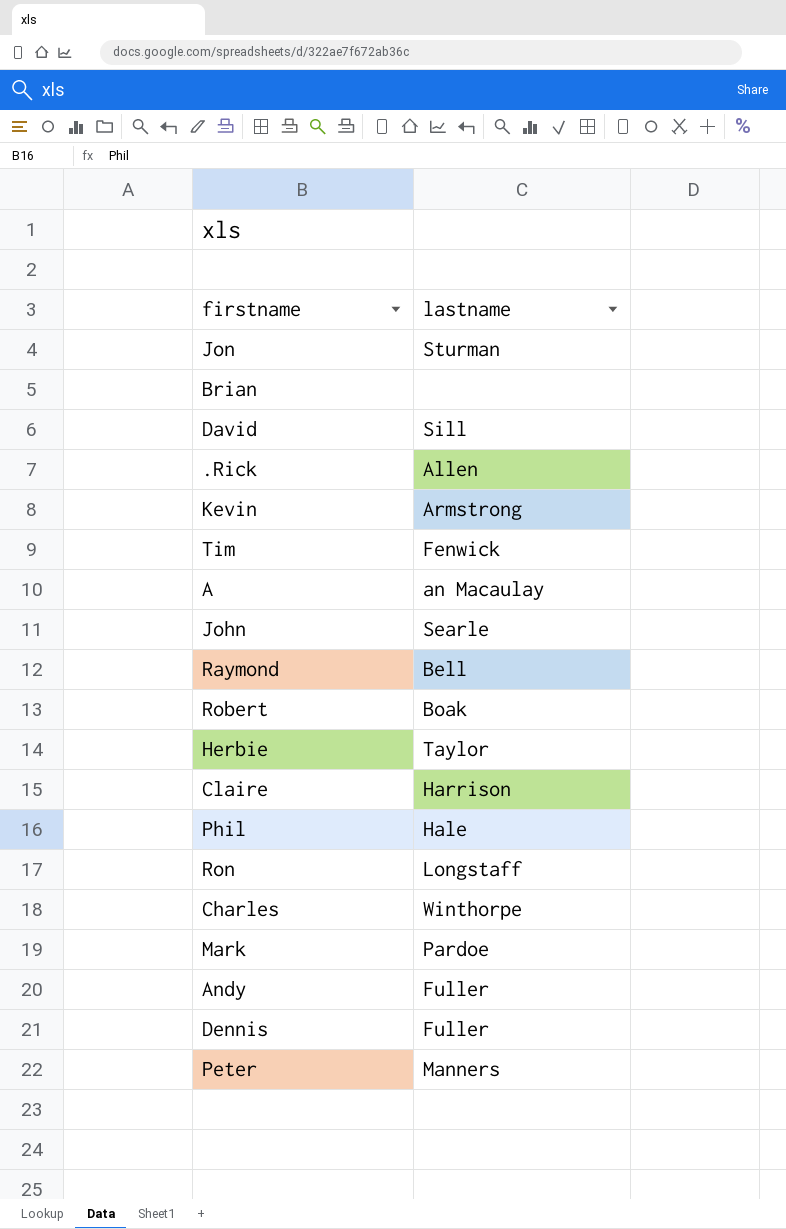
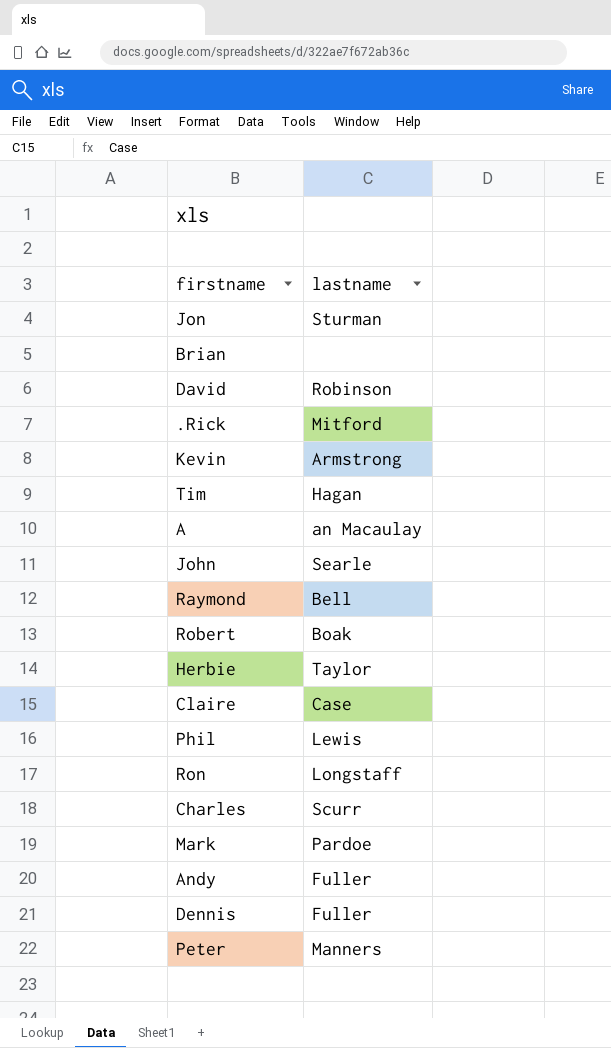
David | lastname: Sill -> Robinson
.Rick | lastname: Allen -> Mitford
Tim | lastname: Fenwick -> Hagan
Claire | lastname: Harrison -> Case
Phil | lastname: Hale -> Lewis
Charles | lastname: Winthorpe -> Scurr

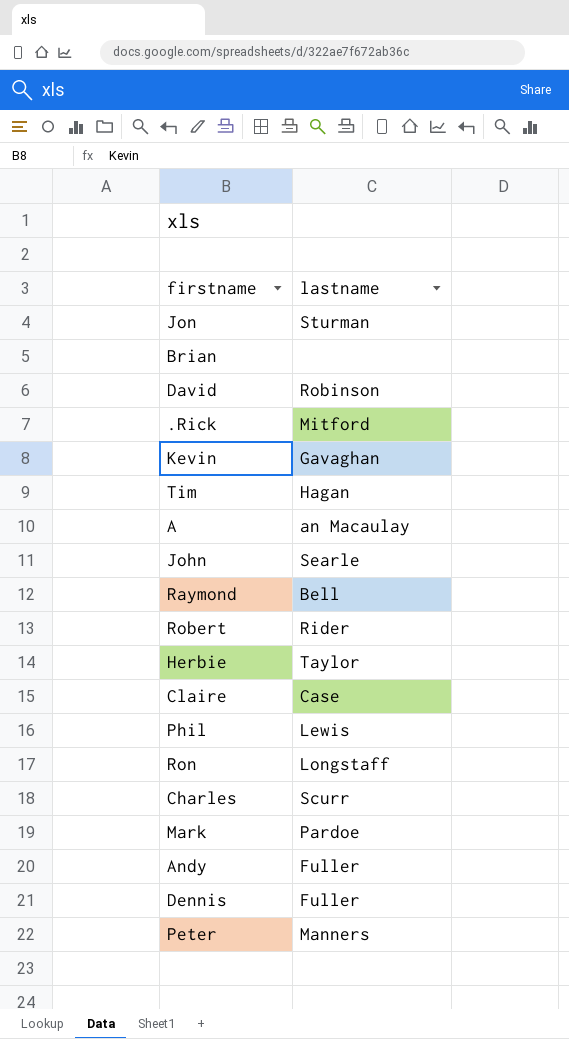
Kevin | lastname: Armstrong -> Gavaghan
Robert | lastname: Boak -> Rider

